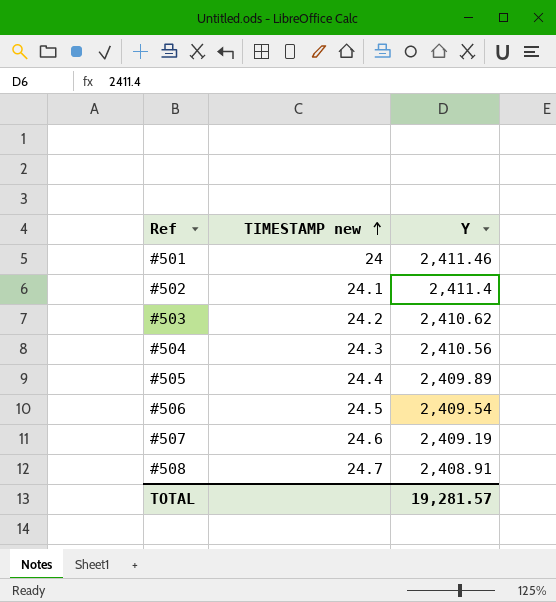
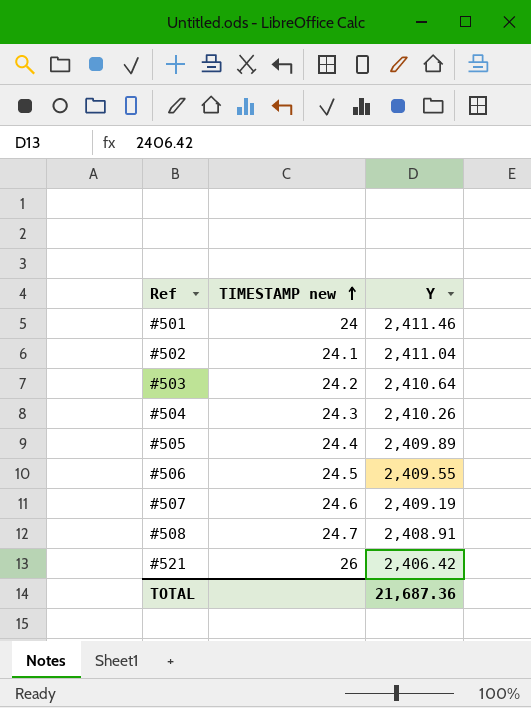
#502 | Y: 2,411.4 -> 2,411.04
#503 | Y: 2,410.62 -> 2,410.64
#504 | Y: 2,410.56 -> 2,410.26
#506 | Y: 2,409.54 -> 2,409.55
row #521: none -> 26 | 2,406.42
TOTAL | Y: 19,281.57 -> 21,687.36

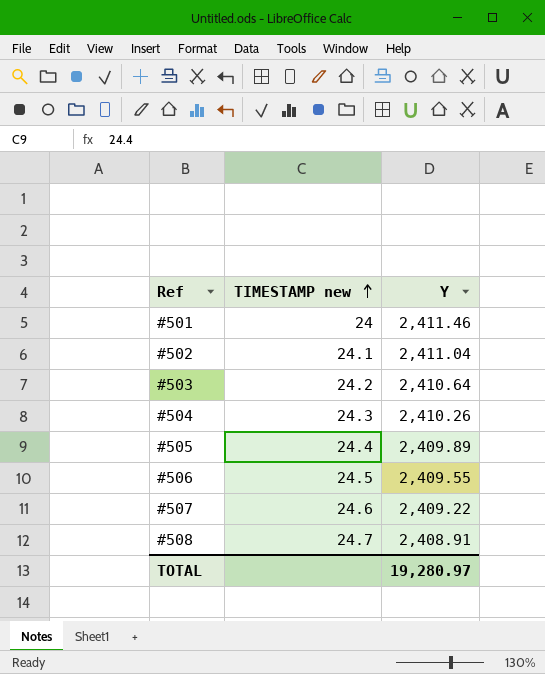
row #521: 26 | 2,406.42 -> none
#507 | Y: 2,409.19 -> 2,409.22
TOTAL | Y: 21,687.36 -> 19,280.97

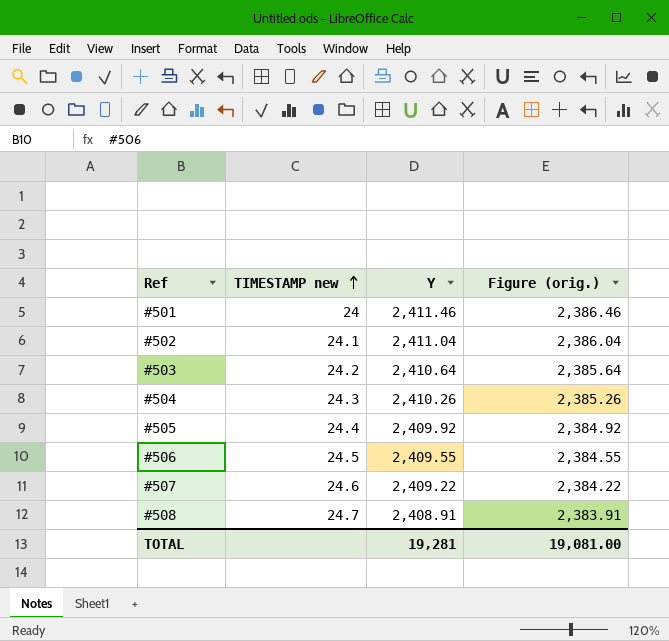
column Figure (orig.) | formula: none -> [Y] - 25
#505 | Y: 2,409.89 -> 2,409.92
TOTAL | Y: 19,280.97 -> 19,281

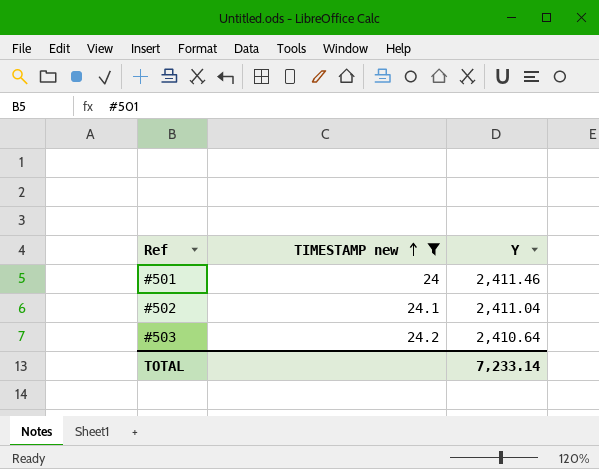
filter: none -> TIMESTAMP new <= 24.2
column Figure (orig.) | formula: [Y] - 25 -> none
TOTAL | Y: 19,281 -> 7,233.14

